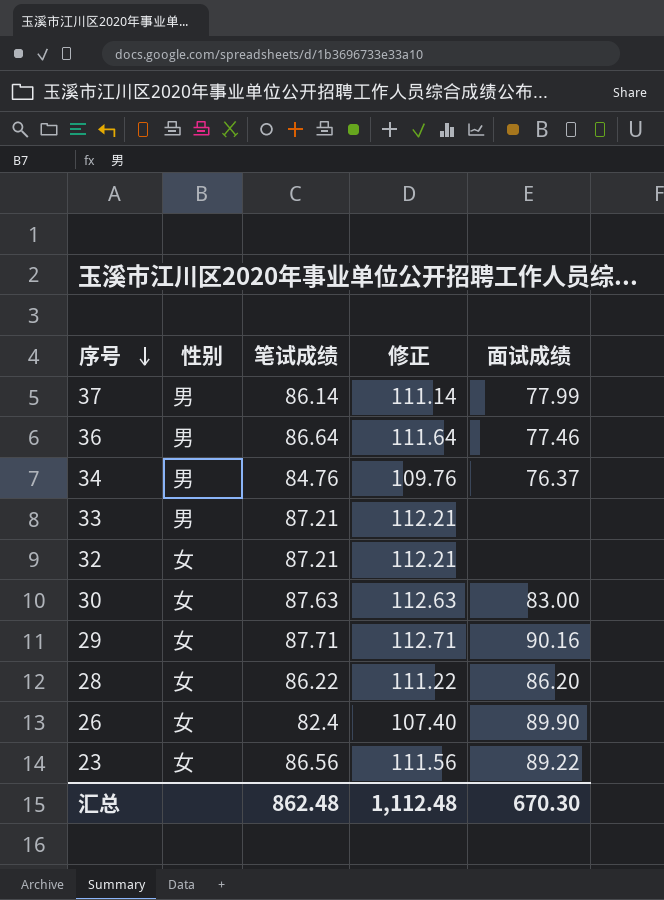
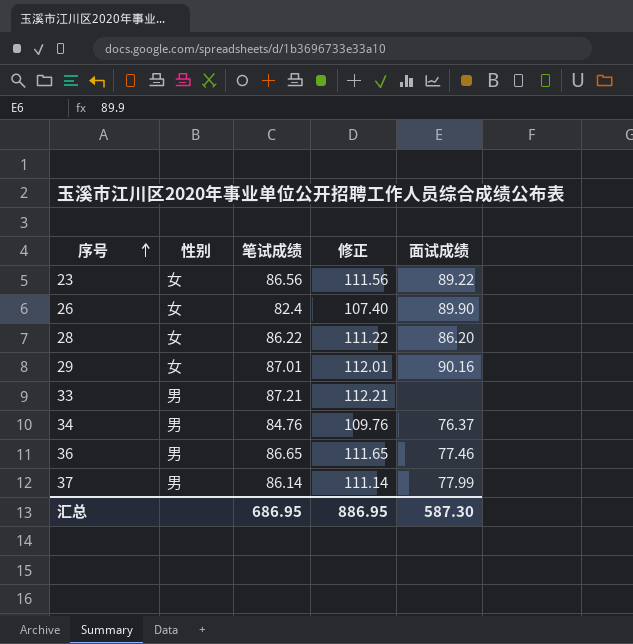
row order: 序号 descending -> 序号 ascending
row 32: 女 | 87.21 | 112.21 | none -> none
row 30: 女 | 87.63 | 112.63 | 83.00 -> none
29 | 笔试成绩: 87.71 -> 87.01
29 | 修正: 112.71 -> 112.01
36 | 笔试成绩: 86.64 -> 86.65
36 | 修正: 111.64 -> 111.65
汇总 | 笔试成绩: 862.48 -> 686.95
汇总 | 修正: 1,112.48 -> 886.95
汇总 | 面试成绩: 670.30 -> 587.30

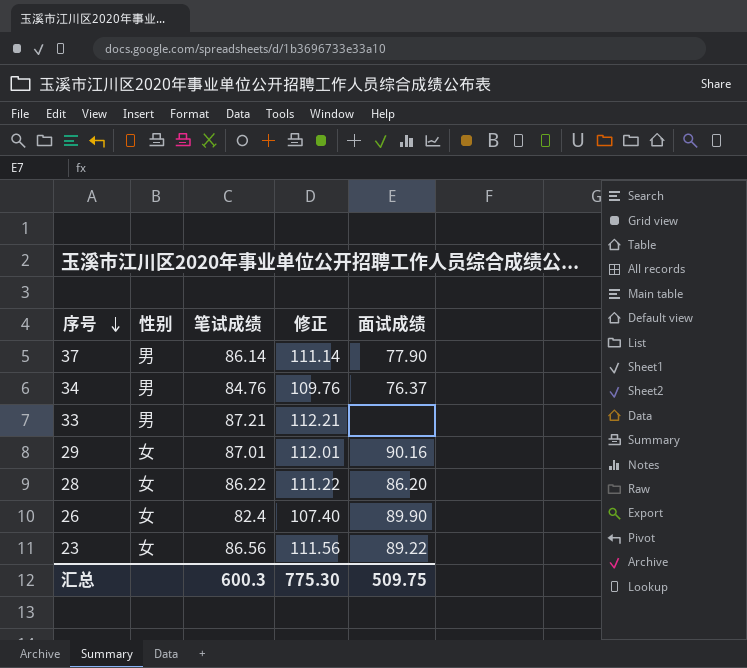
row order: 序号 ascending -> 序号 descending
row 36: 男 | 86.65 | 111.65 | 77.46 -> none
37 | 面试成绩: 77.99 -> 77.90
汇总 | 笔试成绩: 686.95 -> 600.3
汇总 | 修正: 886.95 -> 775.30
汇总 | 面试成绩: 587.30 -> 509.75

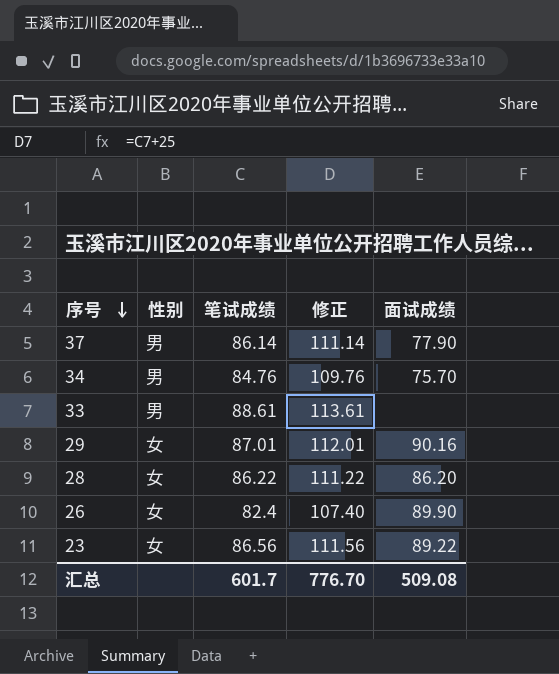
34 | 面试成绩: 76.37 -> 75.70
33 | 笔试成绩: 87.21 -> 88.61
33 | 修正: 112.21 -> 113.61
汇总 | 笔试成绩: 600.3 -> 601.7
汇总 | 修正: 775.30 -> 776.70
汇总 | 面试成绩: 509.75 -> 509.08

